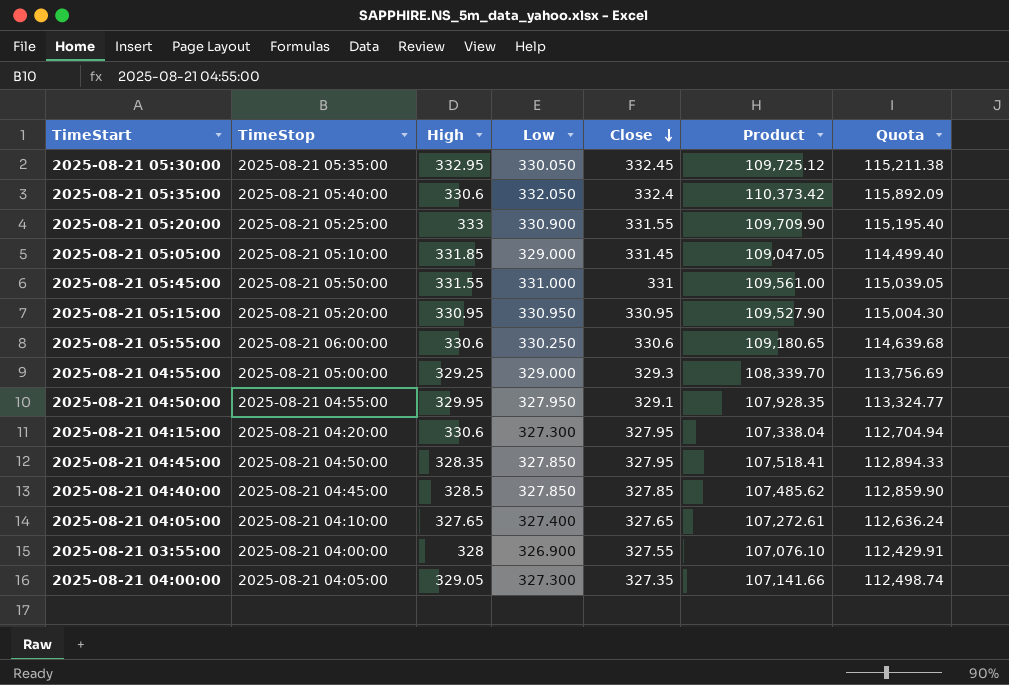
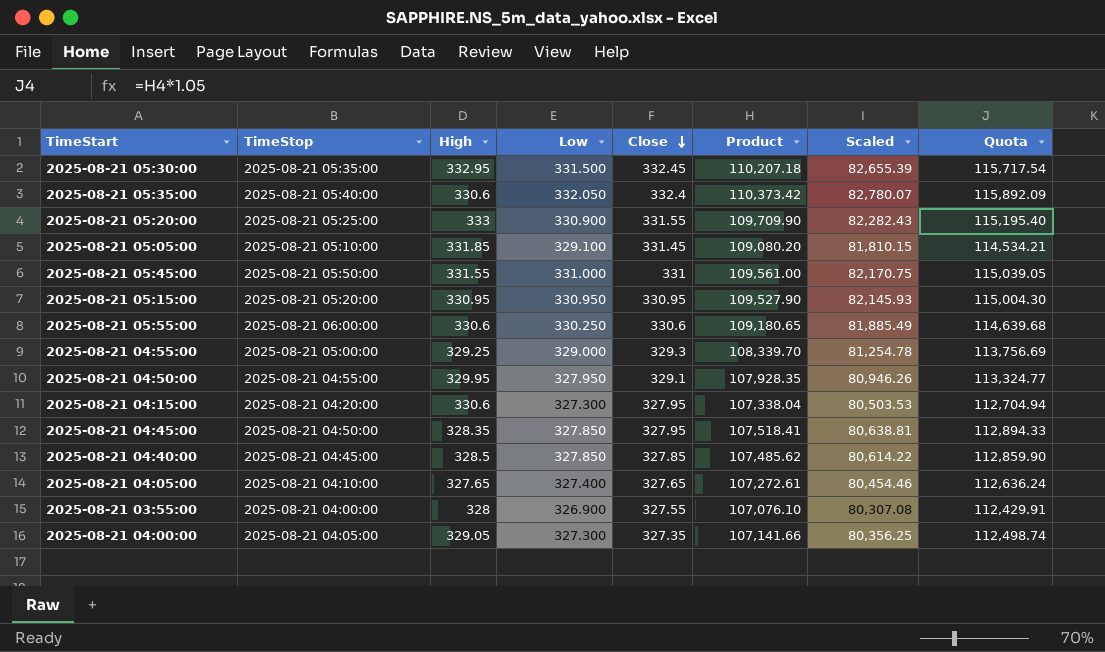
column Scaled | formula: none -> [Product] * 0.75
2025-08-21 05:30:00 | Low: 330.050 -> 331.500
2025-08-21 05:30:00 | Product: 109,725.12 -> 110,207.18
2025-08-21 05:30:00 | Quota: 115,211.38 -> 115,717.54
2025-08-21 05:05:00 | Low: 329.000 -> 329.100
2025-08-21 05:05:00 | Product: 109,047.05 -> 109,080.20
2025-08-21 05:05:00 | Quota: 114,499.40 -> 114,534.21

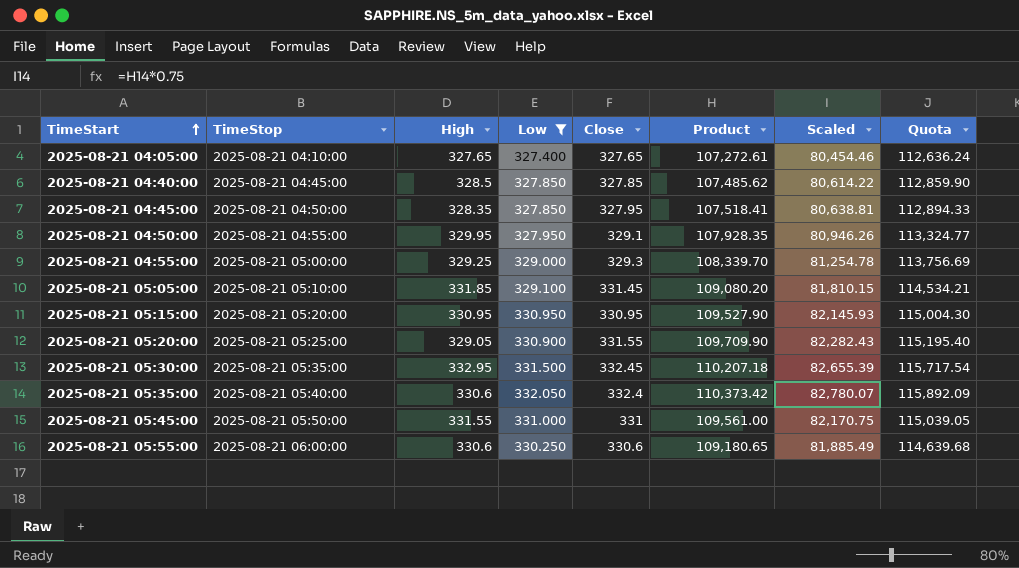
filter: none -> Low >= 327.400
row order: Close descending -> TimeStart ascending
2025-08-21 05:20:00 | High: 333 -> 329.05

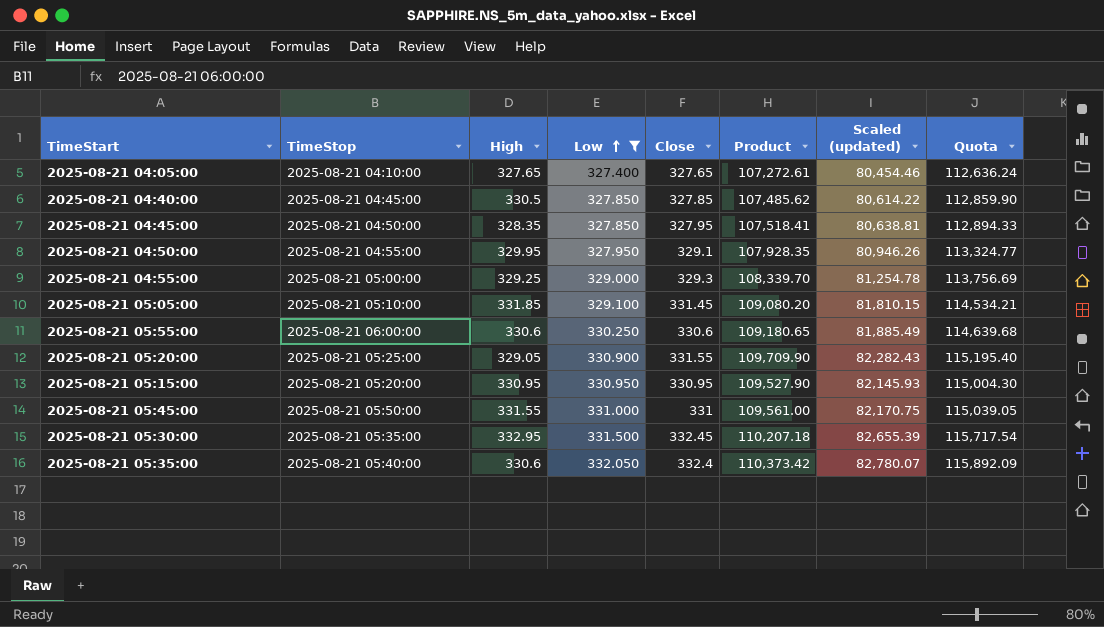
row order: TimeStart ascending -> Low ascending
column name: Scaled -> Scaled (updated)
2025-08-21 04:40:00 | High: 328.5 -> 330.5

